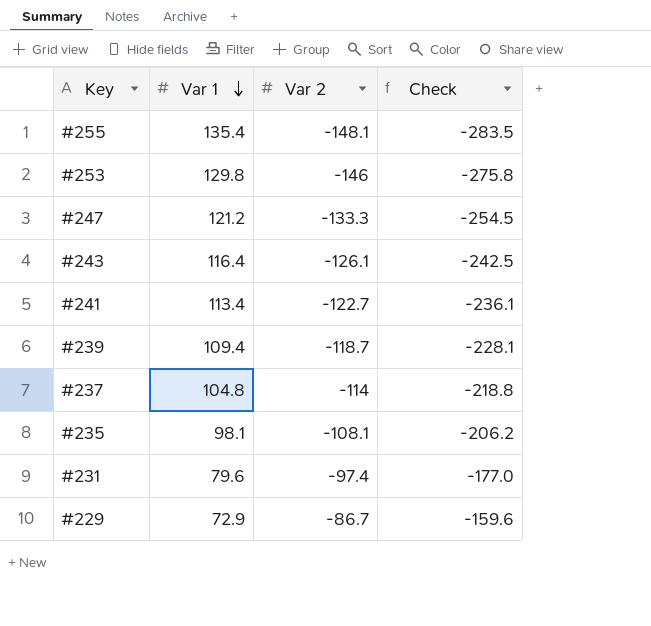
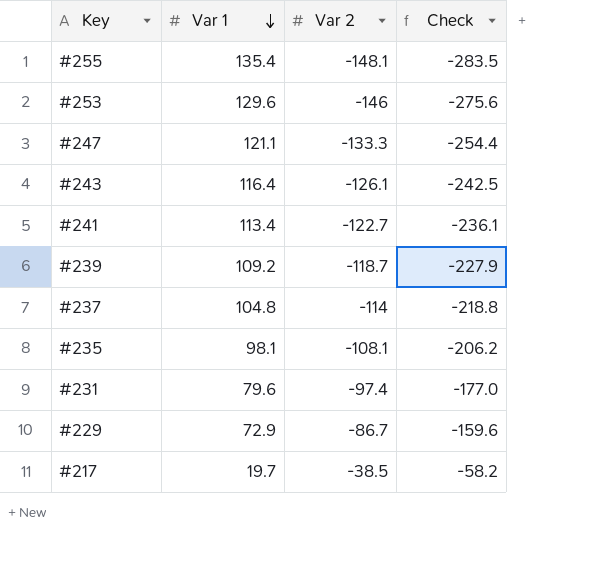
#253 | Var 1: 129.8 -> 129.6
#253 | Check: -275.8 -> -275.6
#247 | Var 1: 121.2 -> 121.1
#247 | Check: -254.5 -> -254.4
#239 | Var 1: 109.4 -> 109.2
#239 | Check: -228.1 -> -227.9
row #217: none -> 19.7 | -38.5 | -58.2

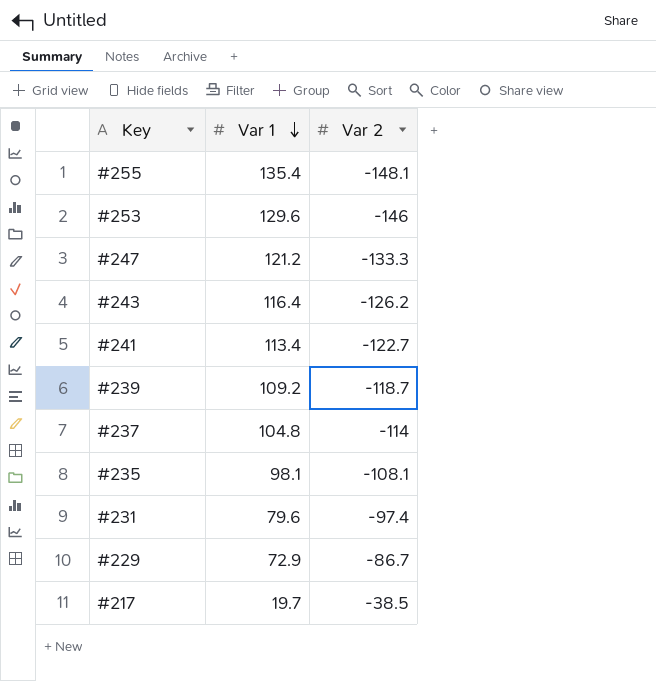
column Check | formula: [Var 2] - [Var 1] -> none
#247 | Var 1: 121.1 -> 121.2
#243 | Var 2: -126.1 -> -126.2

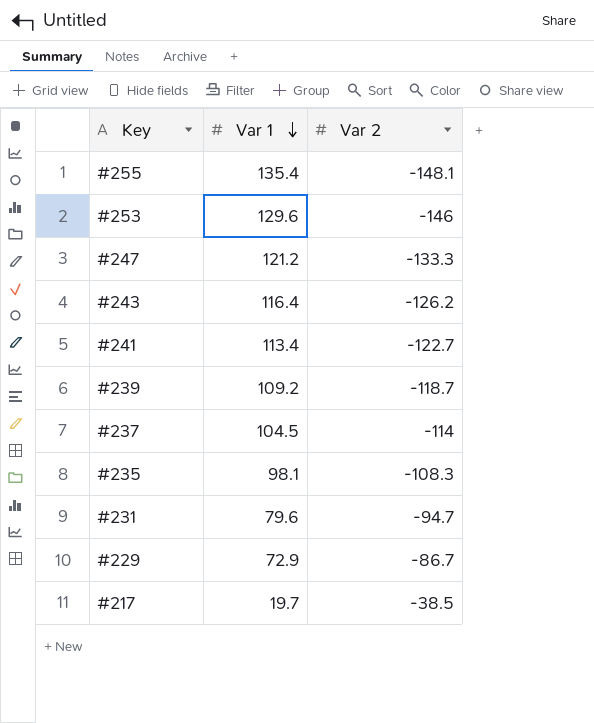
#237 | Var 1: 104.8 -> 104.5
#235 | Var 2: -108.1 -> -108.3
#231 | Var 2: -97.4 -> -94.7

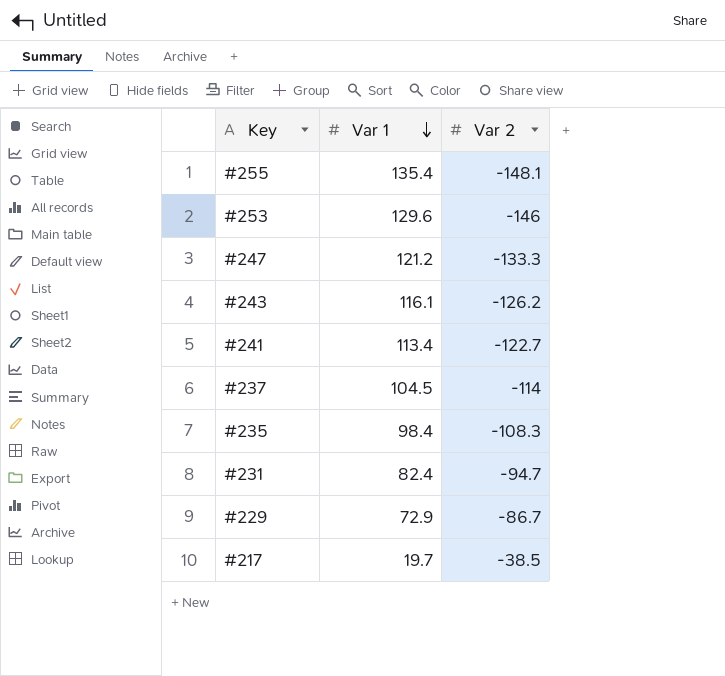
row #239: 109.2 | -118.7 -> none
#243 | Var 1: 116.4 -> 116.1
#235 | Var 1: 98.1 -> 98.4
#231 | Var 1: 79.6 -> 82.4

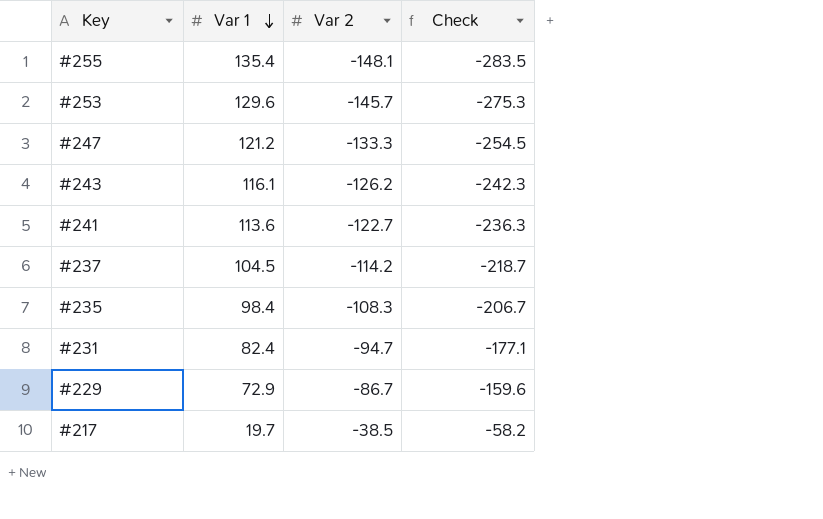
column Check | formula: none -> [Var 2] - [Var 1]
#253 | Var 2: -146 -> -145.7
#241 | Var 1: 113.4 -> 113.6
#237 | Var 2: -114 -> -114.2

